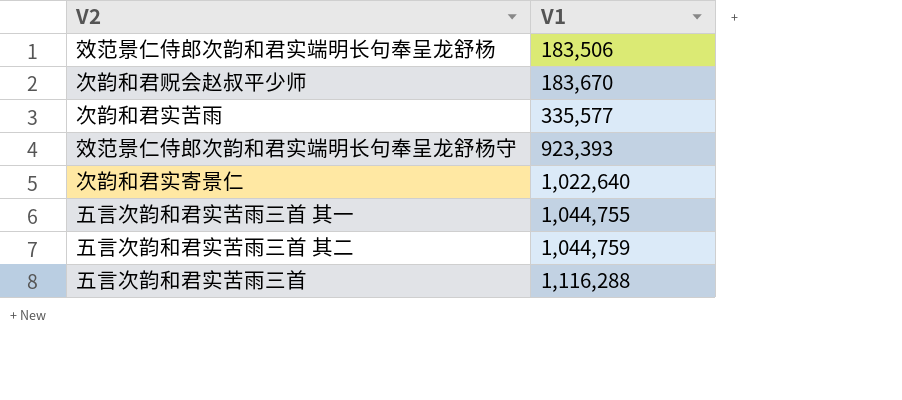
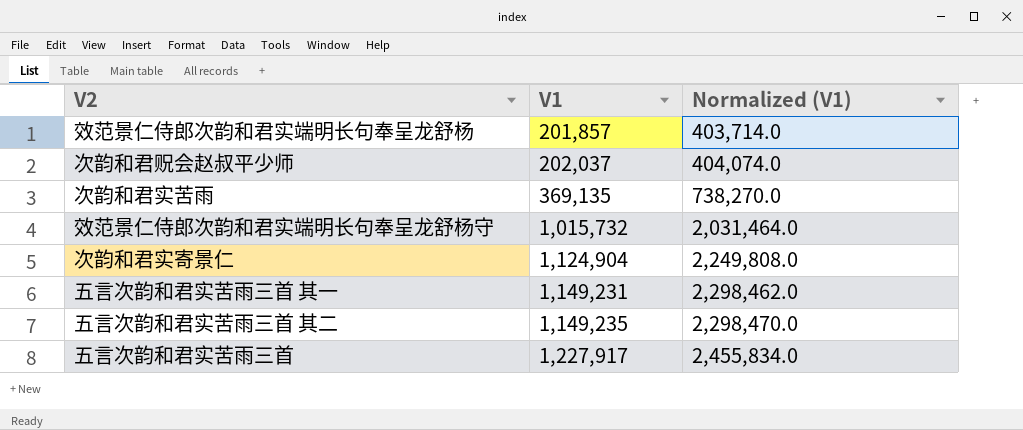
column Normalized (V1) | formula: none -> [V1] * 2
效范景仁侍郎次韵和君实端明长句奉呈龙舒杨 | V1: 183,506 -> 201,857
次韵和君贶会赵叔平少师 | V1: 183,670 -> 202,037
次韵和君实苦雨 | V1: 335,577 -> 369,135
效范景仁侍郎次韵和君实端明长句奉呈龙舒杨守 | V1: 923,393 -> 1,015,732
次韵和君实寄景仁 | V1: 1,022,640 -> 1,124,904
五言次韵和君实苦雨三首 其一 | V1: 1,044,755 -> 1,149,231
五言次韵和君实苦雨三首 其二 | V1: 1,044,759 -> 1,149,235
五言次韵和君实苦雨三首 | V1: 1,116,288 -> 1,227,917

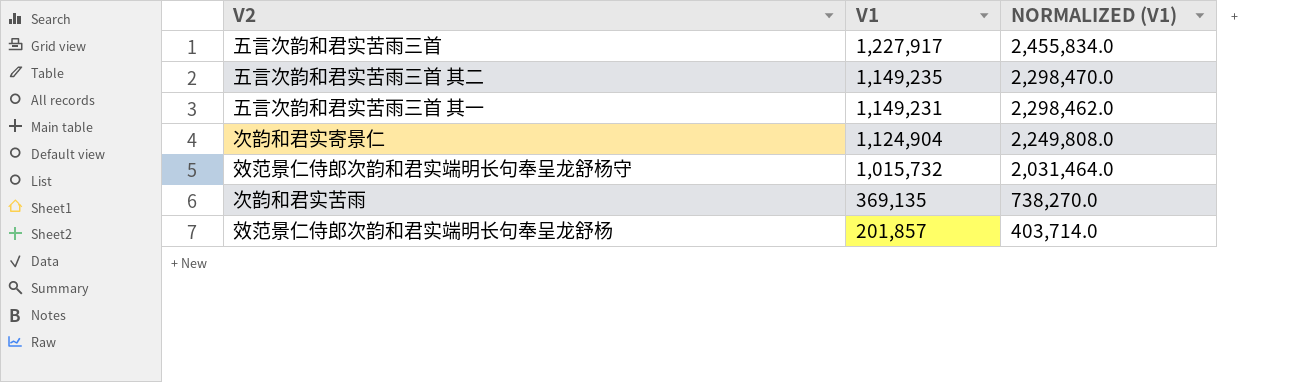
row order: V1 ascending -> V1 descending
column name: Normalized (V1) -> NORMALIZED (V1)
row 次韵和君贶会赵叔平少师: 202,037 | 404,074.0 -> none

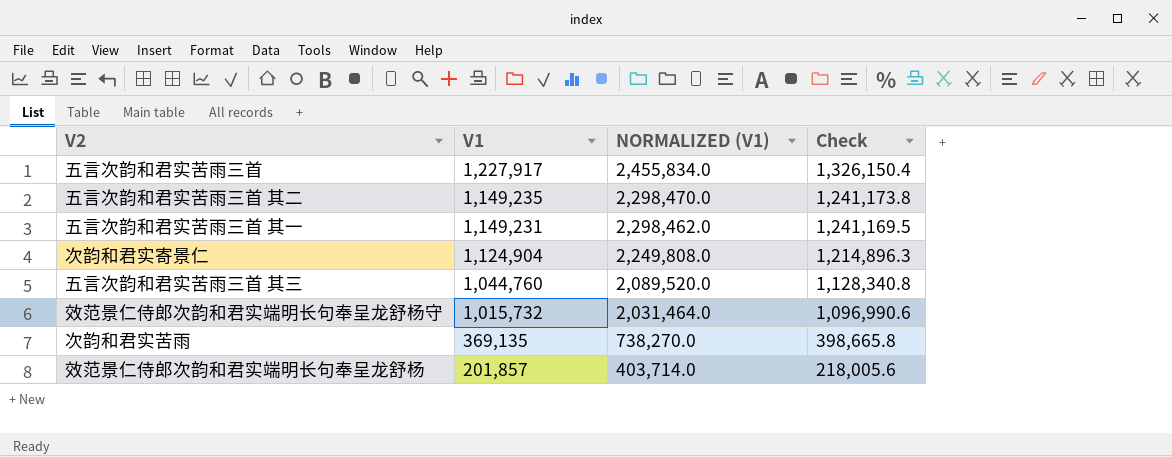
column Check | formula: none -> [V1] * 1.08
row 五言次韵和君实苦雨三首 其三: none -> 1,044,760 | 2,089,520.0 | 1,128,340.8

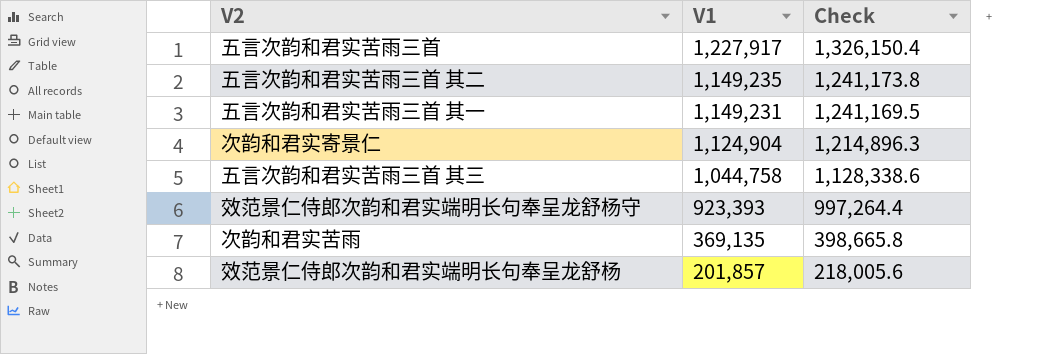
column NORMALIZED (V1) | formula: [V1] * 2 -> none
五言次韵和君实苦雨三首 其三 | V1: 1,044,760 -> 1,044,758
五言次韵和君实苦雨三首 其三 | Check: 1,128,340.8 -> 1,128,338.6
效范景仁侍郎次韵和君实端明长句奉呈龙舒杨守 | V1: 1,015,732 -> 923,393
效范景仁侍郎次韵和君实端明长句奉呈龙舒杨守 | Check: 1,096,990.6 -> 997,264.4

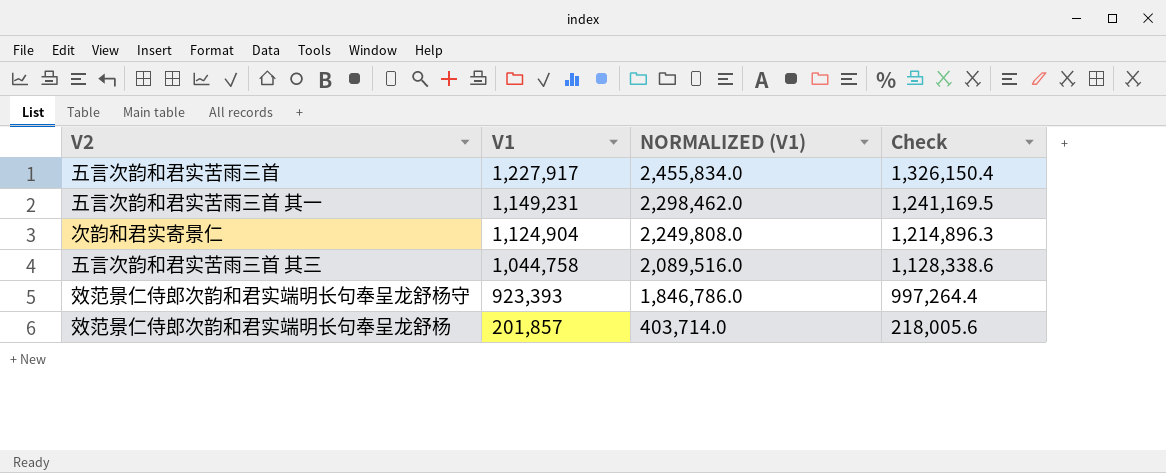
column NORMALIZED (V1) | formula: none -> [V1] * 2
row 五言次韵和君实苦雨三首 其二: 1,149,235 | 1,241,173.8 -> none
row 次韵和君实苦雨: 369,135 | 398,665.8 -> none

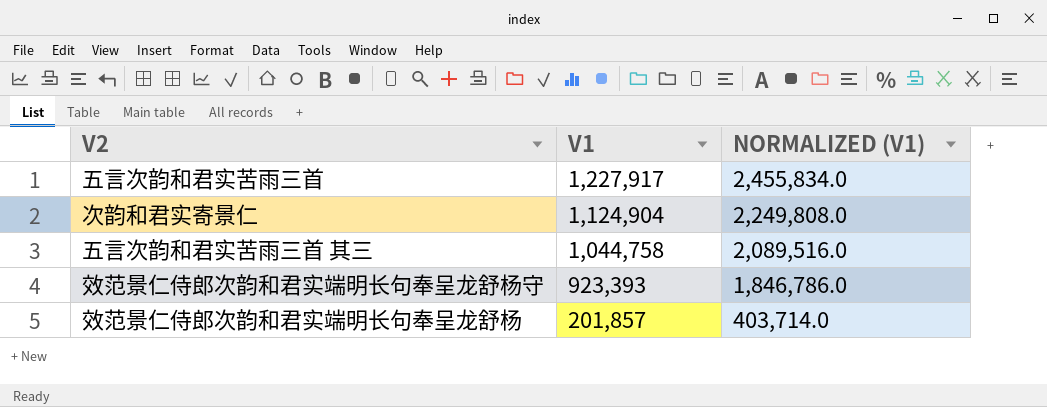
column Check | formula: [V1] * 1.08 -> none
row 五言次韵和君实苦雨三首 其一: 1,149,231 | 2,298,462.0 | 1,241,169.5 -> none

